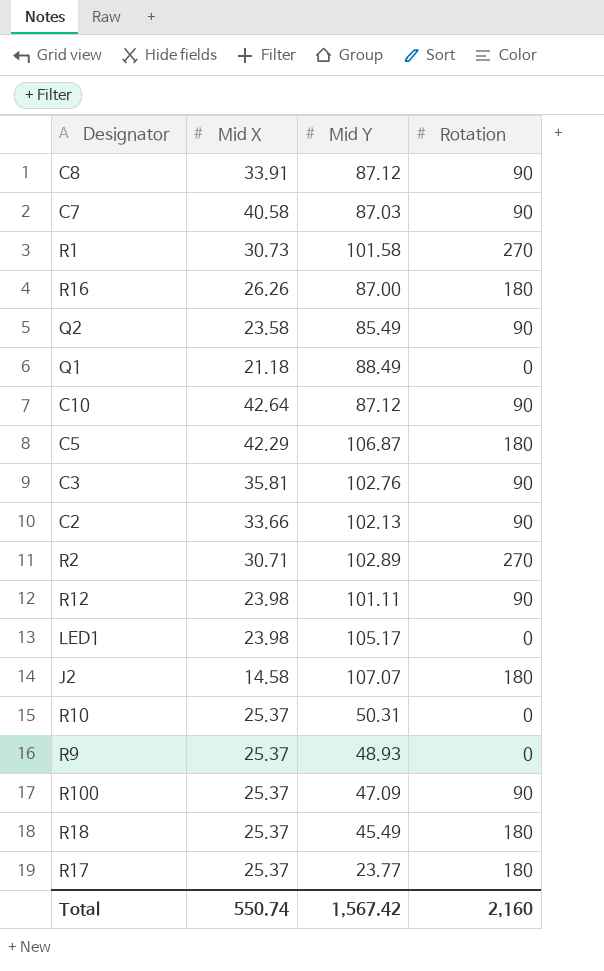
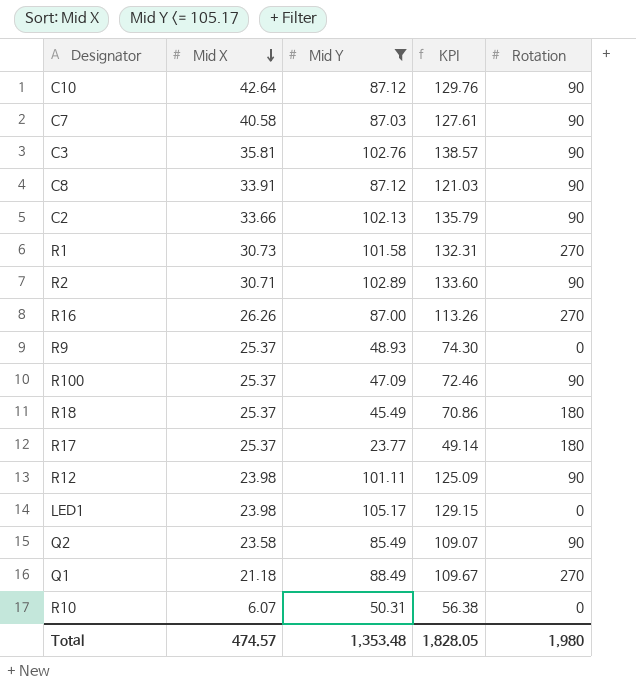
filter: none -> Mid Y <= 105.17
row order: none -> Mid X descending
column KPI | formula: none -> [Mid X] + [Mid Y]
R2 | Rotation: 270 -> 90
R16 | Rotation: 180 -> 270
Q1 | Rotation: 0 -> 270
R10 | Mid X: 25.37 -> 6.07
Total | Mid X: 550.74 -> 474.57
Total | Mid Y: 1,567.42 -> 1,353.48
Total | Rotation: 2,160 -> 1,980

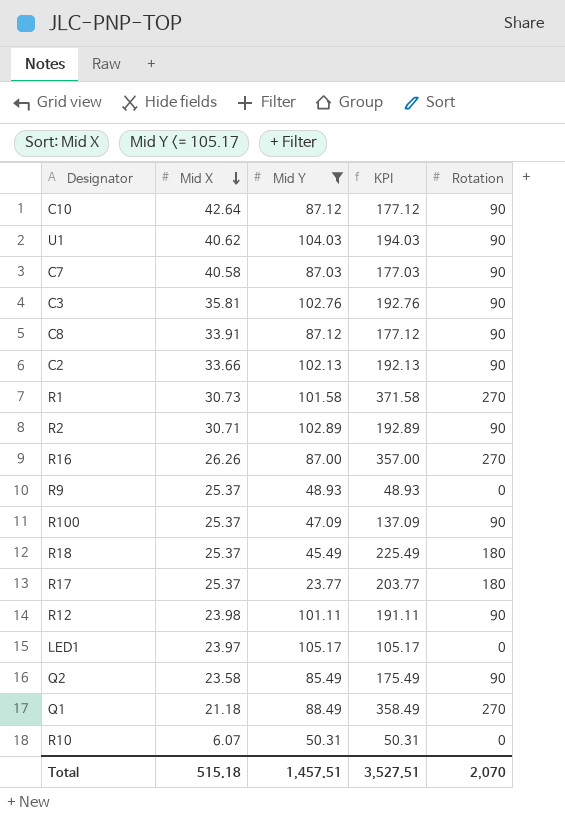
column KPI | formula: [Mid X] + [Mid Y] -> [Mid Y] + [Rotation]
row U1: none -> 40.62 | 104.03 | 194.03 | 90
LED1 | Mid X: 23.98 -> 23.97
Total | Mid X: 474.57 -> 515.18
Total | Mid Y: 1,353.48 -> 1,457.51
Total | KPI: 1,828.05 -> 3,527.51
Total | Rotation: 1,980 -> 2,070

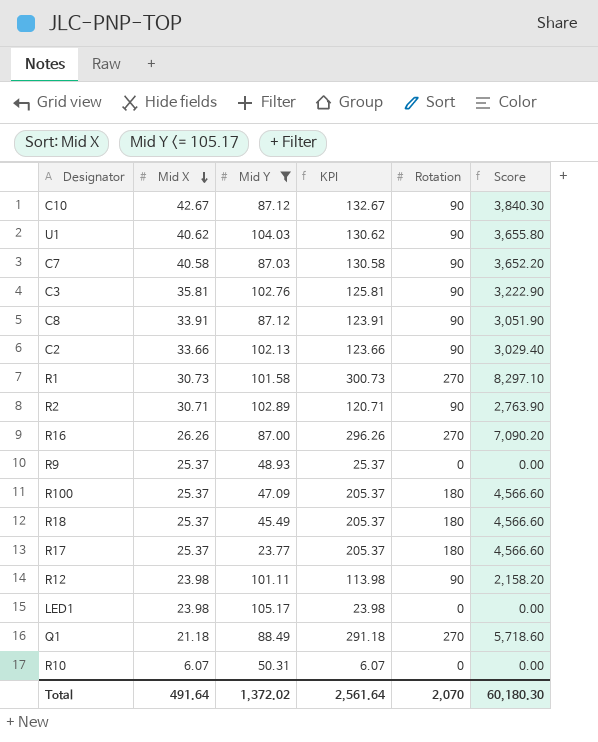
column KPI | formula: [Mid Y] + [Rotation] -> [Mid X] + [Rotation]
column Score | formula: none -> [Mid X] * [Rotation]
row Q2: 23.58 | 85.49 | 175.49 | 90 -> none
C10 | Mid X: 42.64 -> 42.67
R100 | Rotation: 90 -> 180
LED1 | Mid X: 23.97 -> 23.98
Total | Mid X: 515.18 -> 491.64
Total | Mid Y: 1,457.51 -> 1,372.02
Total | KPI: 3,527.51 -> 2,561.64

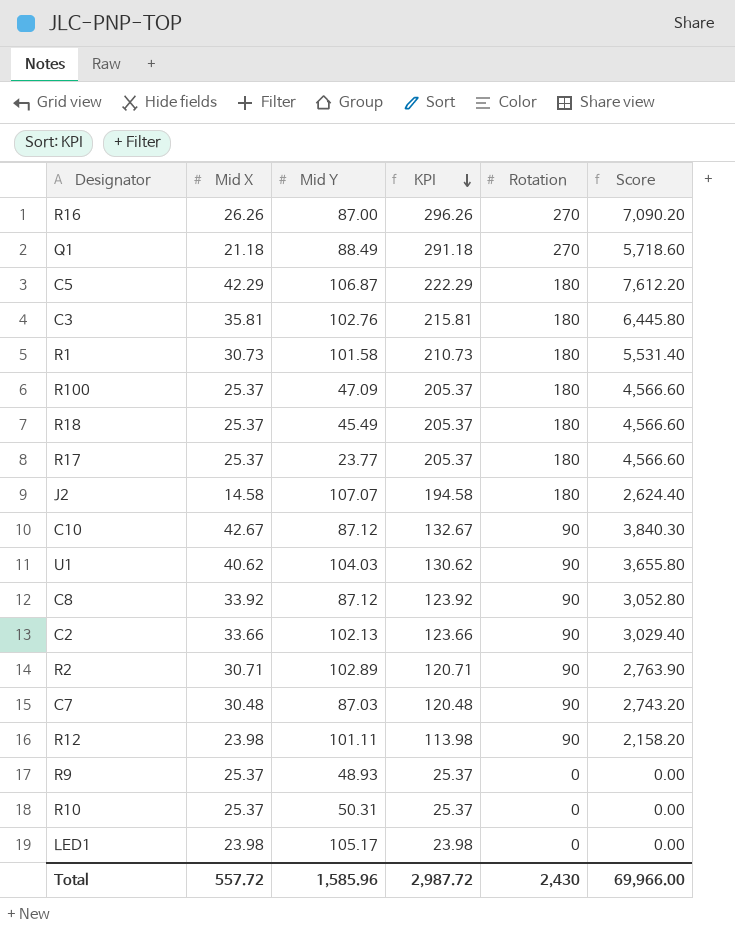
filter: Mid Y <= 105.17 -> none
row order: Mid X descending -> KPI descending
C3 | KPI: 125.81 -> 215.81
C3 | Rotation: 90 -> 180
C3 | Score: 3,222.90 -> 6,445.80
R1 | KPI: 300.73 -> 210.73
R1 | Rotation: 270 -> 180
R1 | Score: 8,297.10 -> 5,531.40
C8 | Mid X: 33.91 -> 33.92
C8 | KPI: 123.91 -> 123.92
C8 | Score: 3,051.90 -> 3,052.80
C7 | Mid X: 40.58 -> 30.48
C7 | KPI: 130.58 -> 120.48
C7 | Score: 3,652.20 -> 2,743.20
R10 | Mid X: 6.07 -> 25.37
R10 | KPI: 6.07 -> 25.37
Total | Mid X: 491.64 -> 557.72
Total | Mid Y: 1,372.02 -> 1,585.96
Total | KPI: 2,561.64 -> 2,987.72
Total | Rotation: 2,070 -> 2,430
Total | Score: 60,180.30 -> 69,966.00

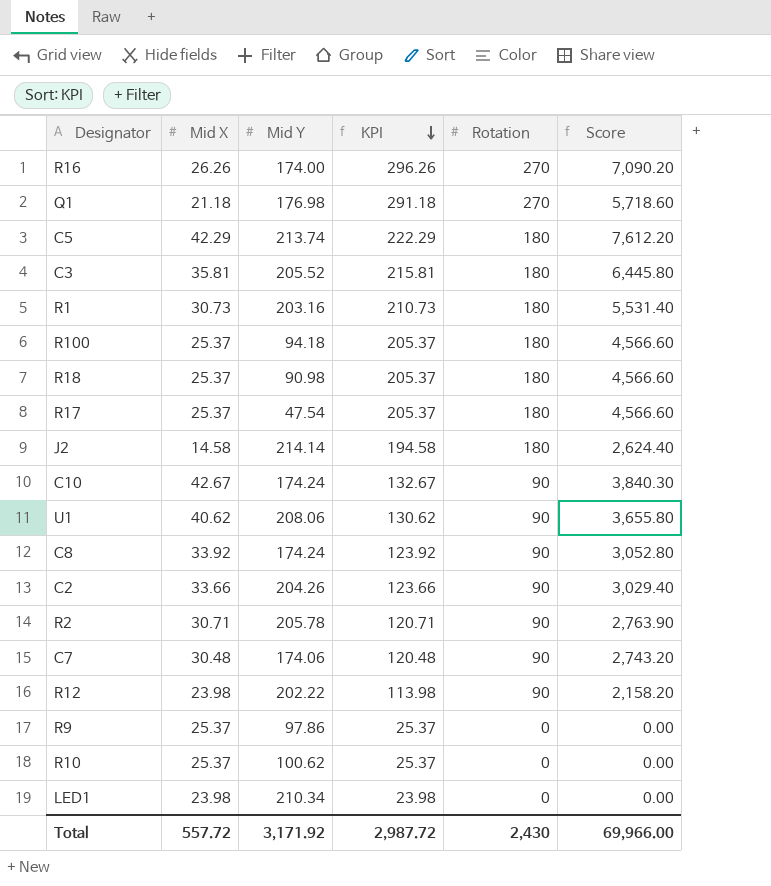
R16 | Mid Y: 87.00 -> 174.00
Q1 | Mid Y: 88.49 -> 176.98
C5 | Mid Y: 106.87 -> 213.74
C3 | Mid Y: 102.76 -> 205.52
R1 | Mid Y: 101.58 -> 203.16
R100 | Mid Y: 47.09 -> 94.18
R18 | Mid Y: 45.49 -> 90.98
R17 | Mid Y: 23.77 -> 47.54
J2 | Mid Y: 107.07 -> 214.14
C10 | Mid Y: 87.12 -> 174.24
U1 | Mid Y: 104.03 -> 208.06
C8 | Mid Y: 87.12 -> 174.24
C2 | Mid Y: 102.13 -> 204.26
R2 | Mid Y: 102.89 -> 205.78
C7 | Mid Y: 87.03 -> 174.06
R12 | Mid Y: 101.11 -> 202.22
R9 | Mid Y: 48.93 -> 97.86
R10 | Mid Y: 50.31 -> 100.62
LED1 | Mid Y: 105.17 -> 210.34
Total | Mid Y: 1,585.96 -> 3,171.92

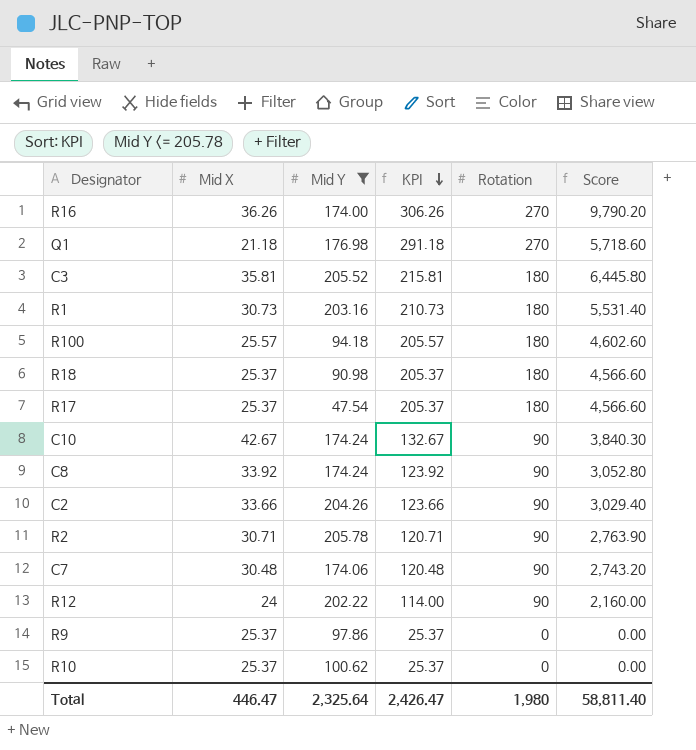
filter: none -> Mid Y <= 205.78
R16 | Mid X: 26.26 -> 36.26
R16 | KPI: 296.26 -> 306.26
R16 | Score: 7,090.20 -> 9,790.20
R100 | Mid X: 25.37 -> 25.57
R100 | KPI: 205.37 -> 205.57
R100 | Score: 4,566.60 -> 4,602.60
R12 | Mid X: 23.98 -> 24
R12 | KPI: 113.98 -> 114.00
R12 | Score: 2,158.20 -> 2,160.00
Total | Mid X: 557.72 -> 446.47
Total | Mid Y: 3,171.92 -> 2,325.64
Total | KPI: 2,987.72 -> 2,426.47
Total | Rotation: 2,430 -> 1,980
Total | Score: 69,966.00 -> 58,811.40

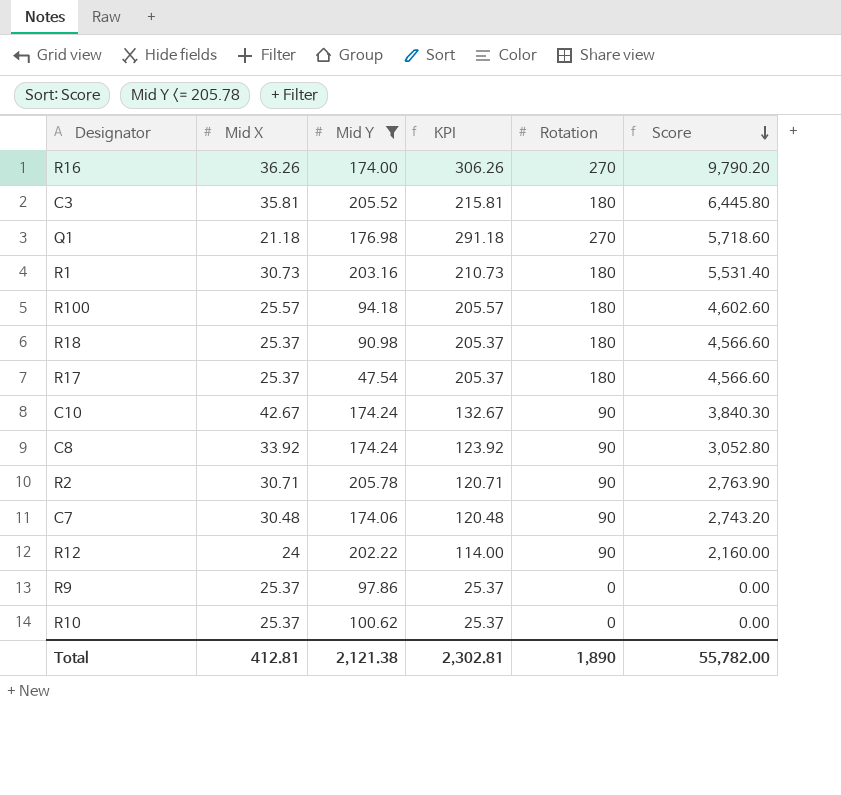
row order: KPI descending -> Score descending
row C2: 33.66 | 204.26 | 123.66 | 90 | 3,029.40 -> none
Total | Mid X: 446.47 -> 412.81
Total | Mid Y: 2,325.64 -> 2,121.38
Total | KPI: 2,426.47 -> 2,302.81
Total | Rotation: 1,980 -> 1,890
Total | Score: 58,811.40 -> 55,782.00

